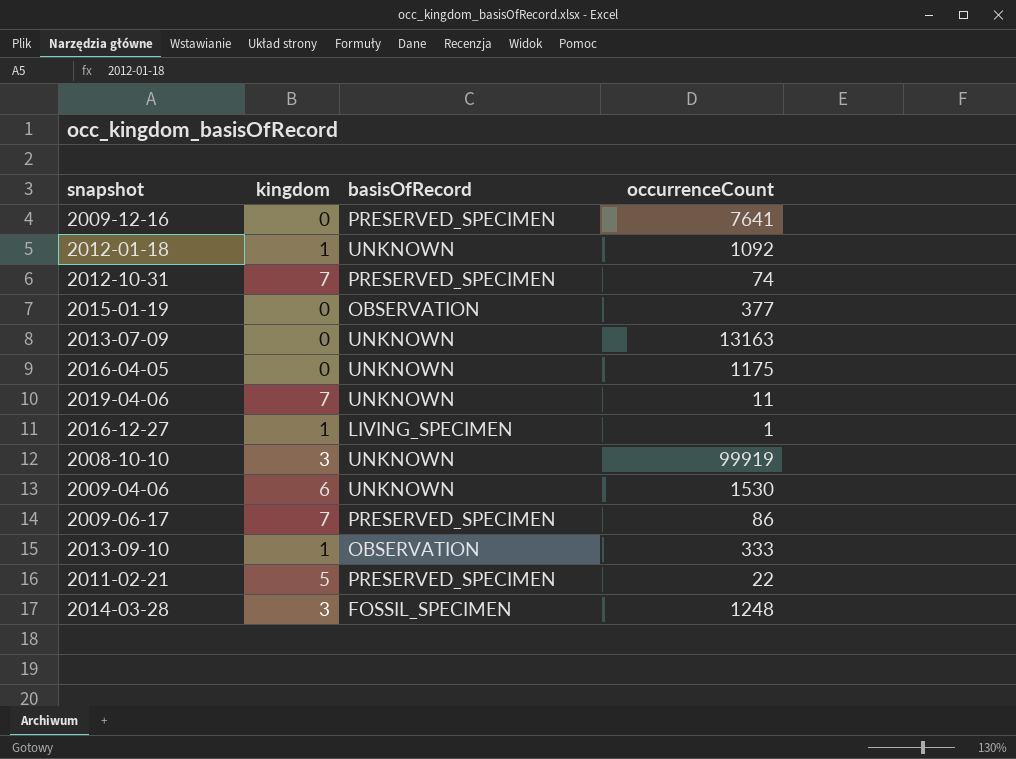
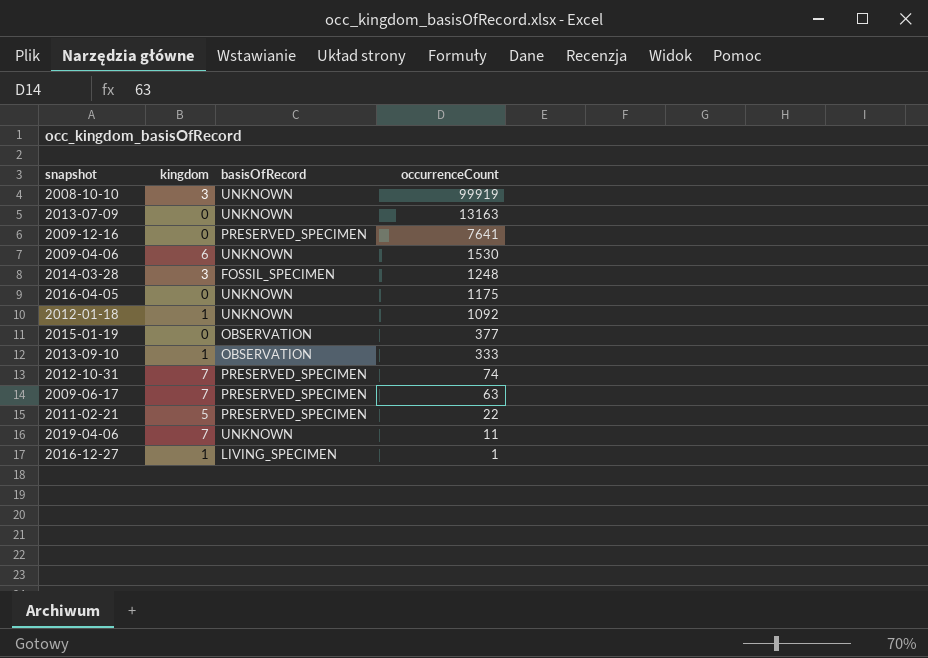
row order: none -> occurrenceCount descending
2009-06-17 | occurrenceCount: 86 -> 63

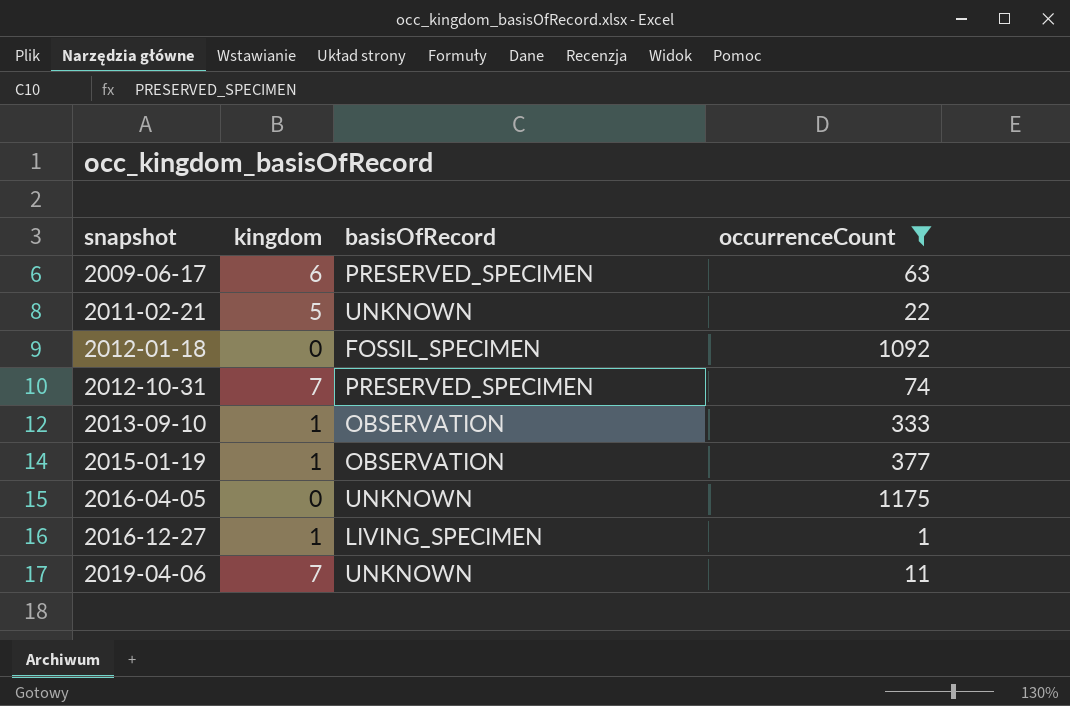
filter: none -> occurrenceCount <= 1175
row order: occurrenceCount descending -> snapshot ascending
2009-06-17 | kingdom: 7 -> 6
2011-02-21 | basisOfRecord: PRESERVED_SPECIMEN -> UNKNOWN
2012-01-18 | kingdom: 1 -> 0
2012-01-18 | basisOfRecord: UNKNOWN -> FOSSIL_SPECIMEN
2015-01-19 | kingdom: 0 -> 1

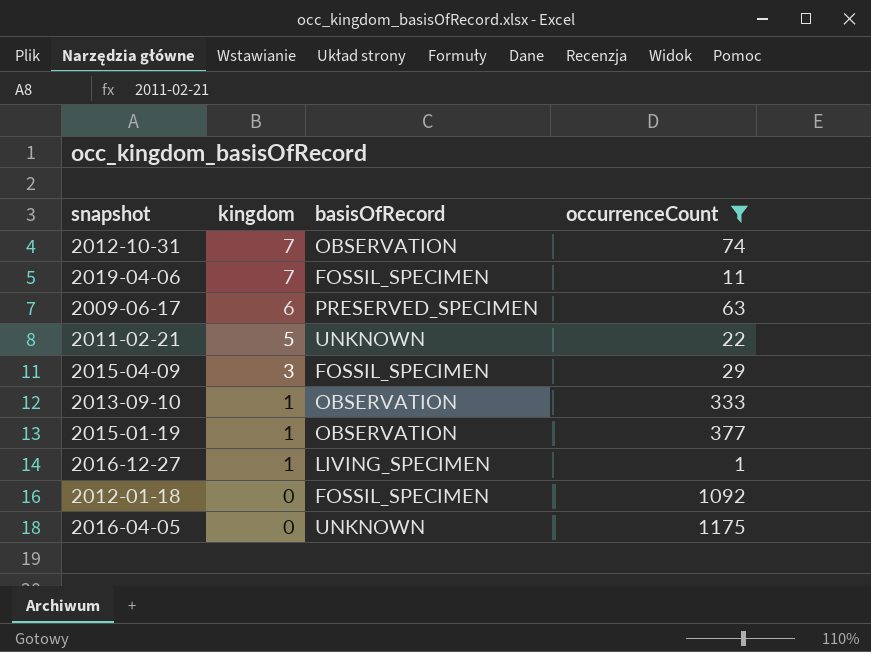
row order: snapshot ascending -> kingdom descending
2012-10-31 | basisOfRecord: PRESERVED_SPECIMEN -> OBSERVATION
2019-04-06 | basisOfRecord: UNKNOWN -> FOSSIL_SPECIMEN
row 2015-04-09: none -> 3 | FOSSIL_SPECIMEN | 29

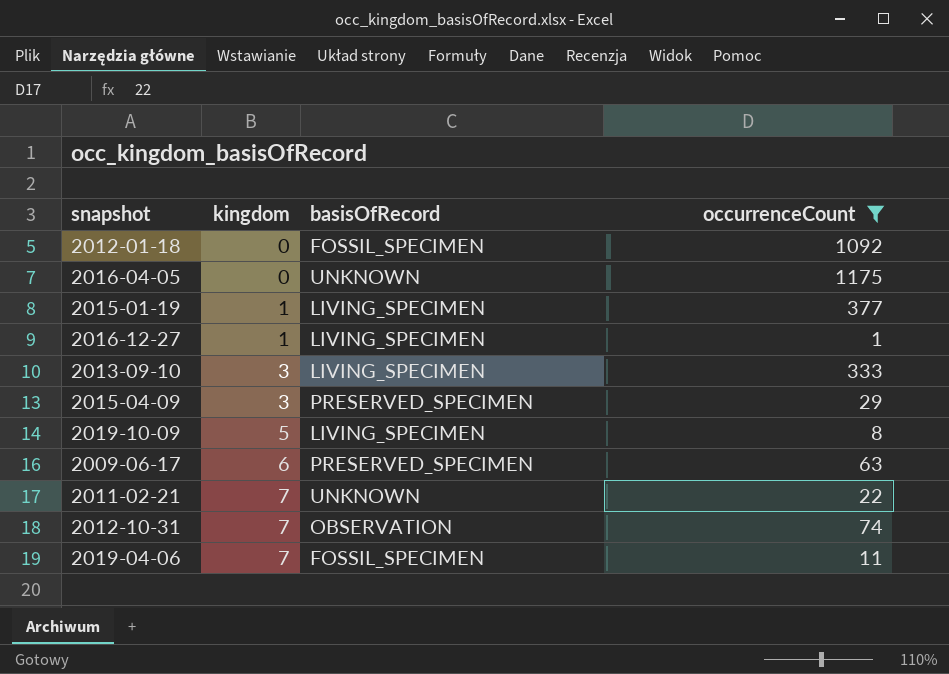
row order: kingdom descending -> kingdom ascending
2015-01-19 | basisOfRecord: OBSERVATION -> LIVING_SPECIMEN
2013-09-10 | kingdom: 1 -> 3
2013-09-10 | basisOfRecord: OBSERVATION -> LIVING_SPECIMEN
2015-04-09 | basisOfRecord: FOSSIL_SPECIMEN -> PRESERVED_SPECIMEN
row 2019-10-09: none -> 5 | LIVING_SPECIMEN | 8
2011-02-21 | kingdom: 5 -> 7

